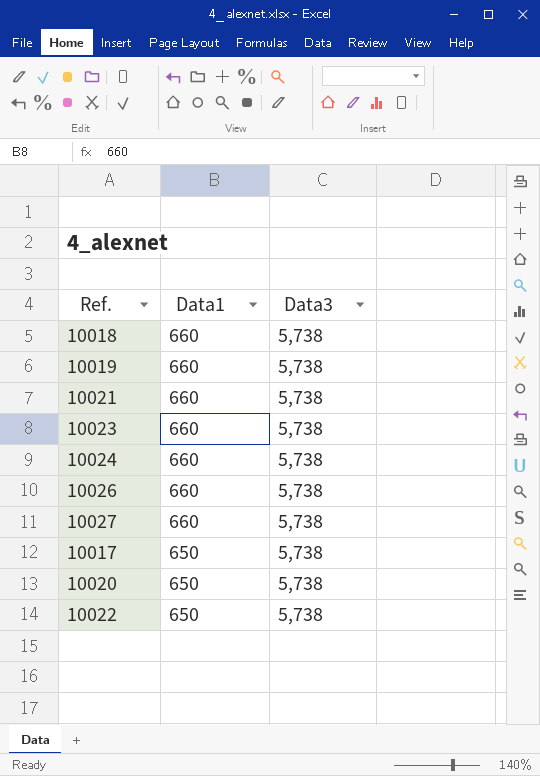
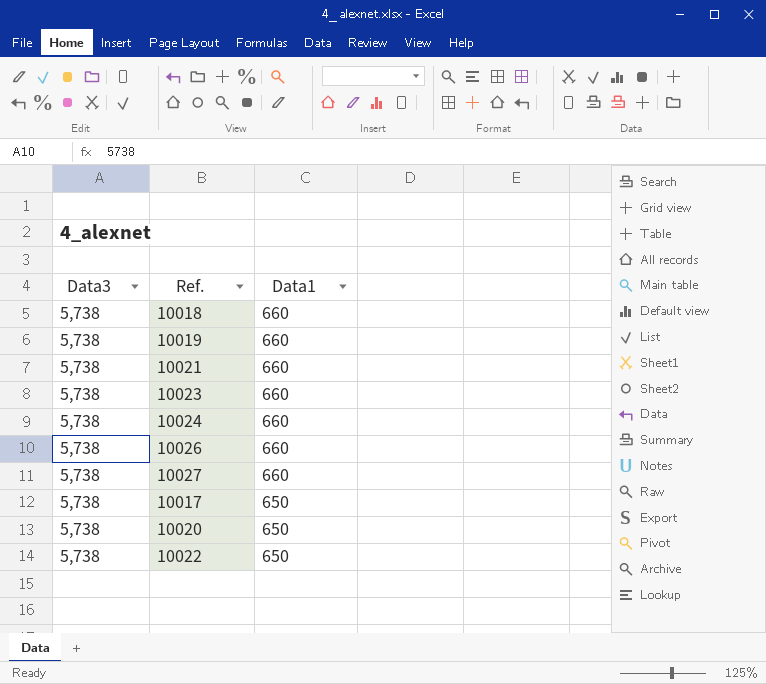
column Data3 | position: 3 -> 1

